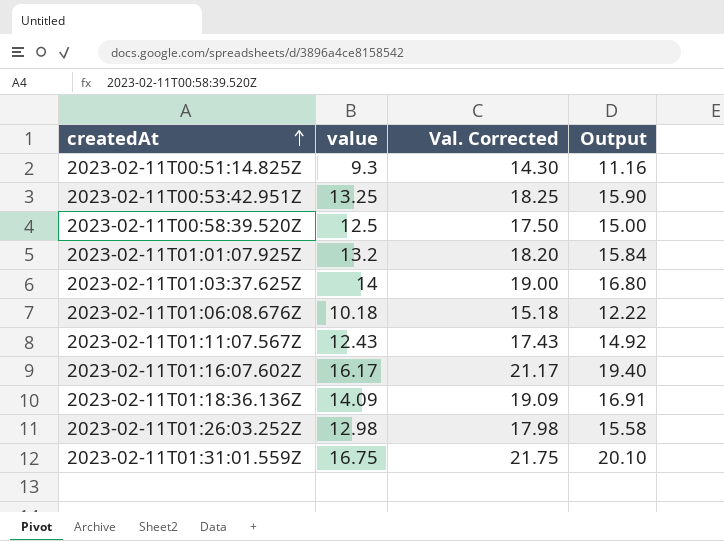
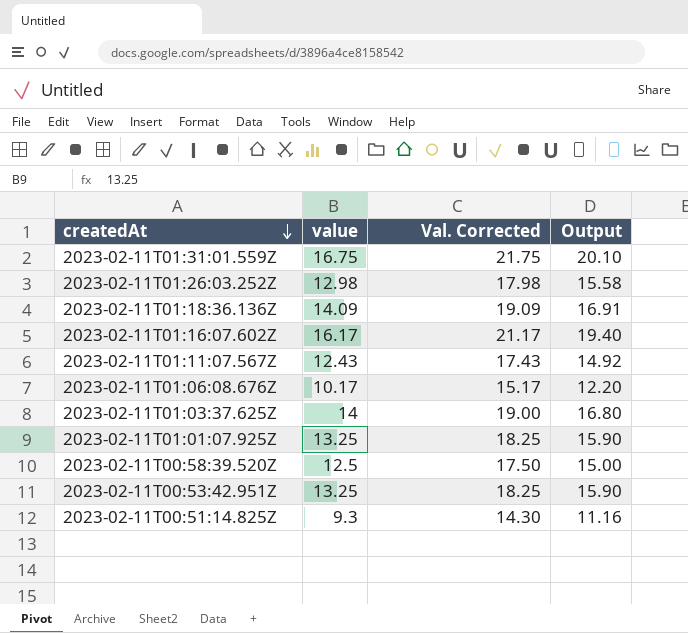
row order: createdAt ascending -> createdAt descending
2023-02-11T01:06:08.676Z | value: 10.18 -> 10.17
2023-02-11T01:06:08.676Z | Val. Corrected: 15.18 -> 15.17
2023-02-11T01:06:08.676Z | Output: 12.22 -> 12.20
2023-02-11T01:01:07.925Z | value: 13.2 -> 13.25
2023-02-11T01:01:07.925Z | Val. Corrected: 18.20 -> 18.25
2023-02-11T01:01:07.925Z | Output: 15.84 -> 15.90

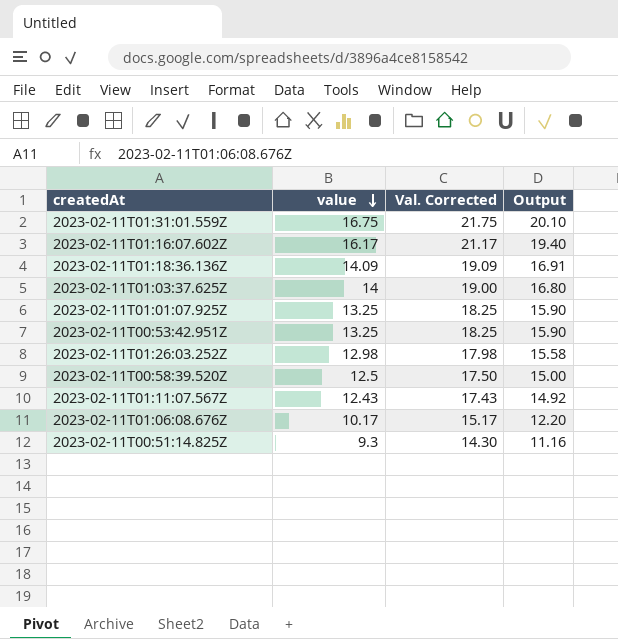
row order: createdAt descending -> value descending

